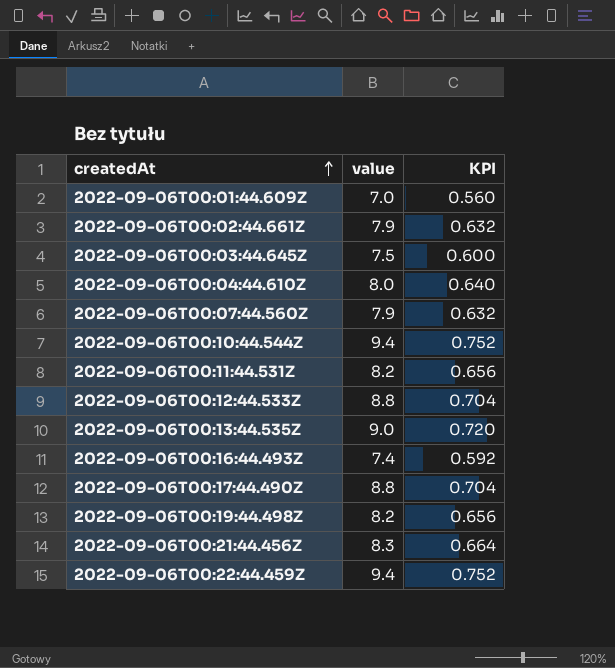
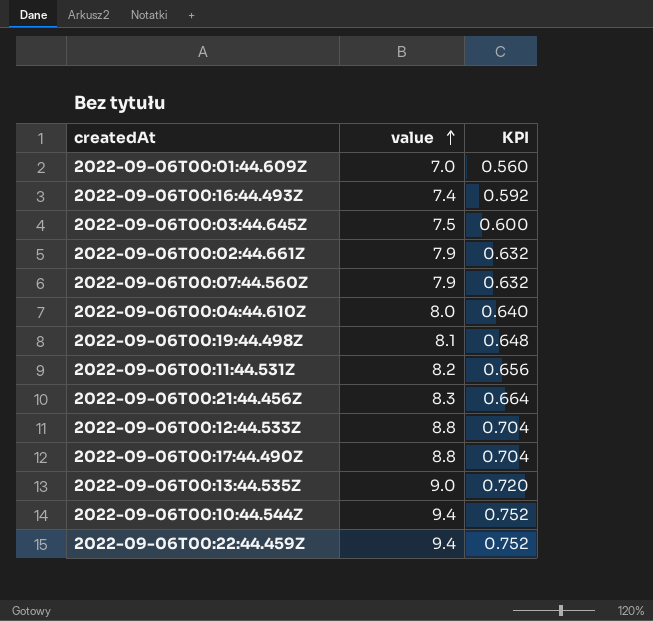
row order: createdAt ascending -> value ascending
2022-09-06T00:19:44.498Z | value: 8.2 -> 8.1
2022-09-06T00:19:44.498Z | KPI: 0.656 -> 0.648

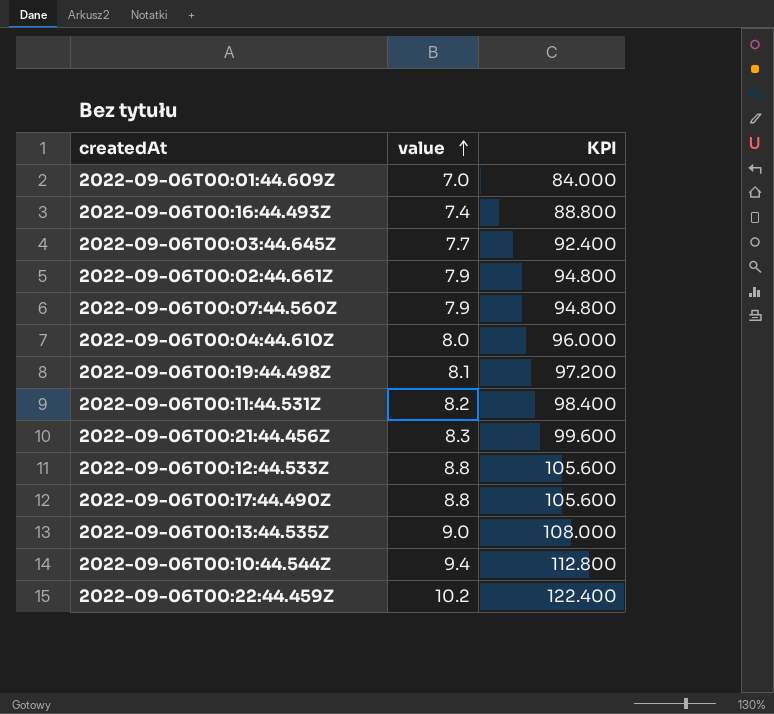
column KPI | formula: [value] * 0.08 -> [value] * 12
2022-09-06T00:03:44.645Z | value: 7.5 -> 7.7
2022-09-06T00:22:44.459Z | value: 9.4 -> 10.2

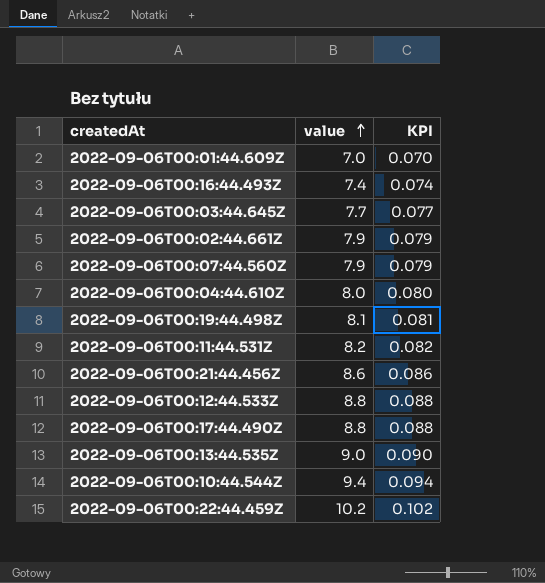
column KPI | formula: [value] * 12 -> [value] * 0.01
2022-09-06T00:21:44.456Z | value: 8.3 -> 8.6

